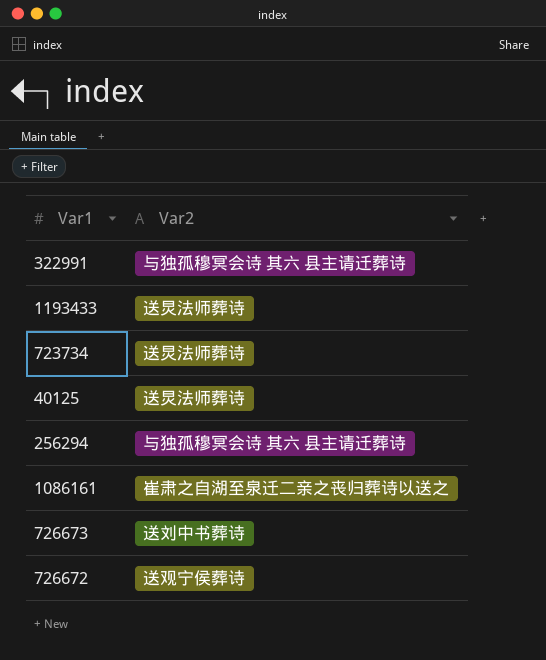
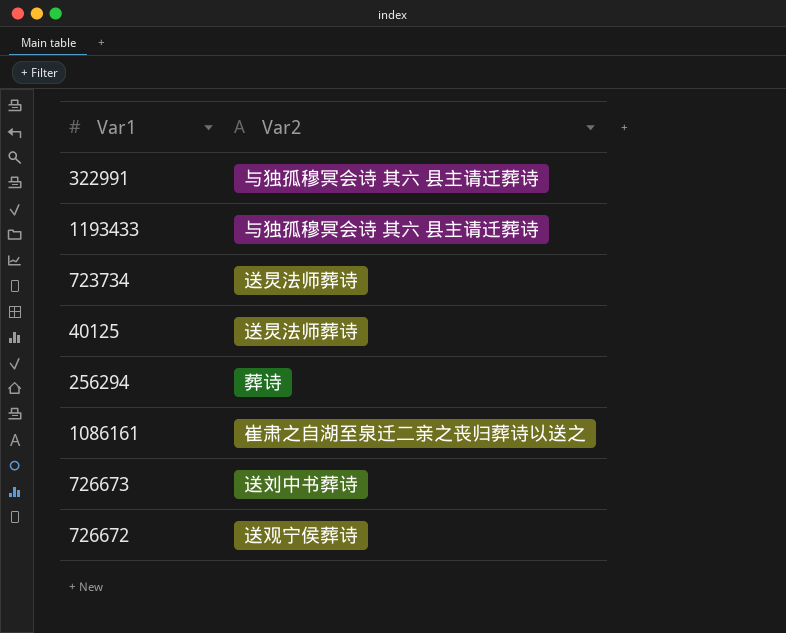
1193433 | Var2: 送炅法师葬诗 -> 与独孤穆冥会诗 其六 县主请迁葬诗
256294 | Var2: 与独孤穆冥会诗 其六 县主请迁葬诗 -> 葬诗

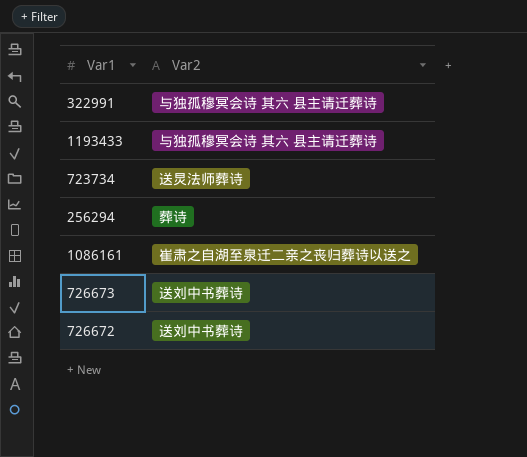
row 40125: 送炅法师葬诗 -> none
726672 | Var2: 送观宁侯葬诗 -> 送刘中书葬诗

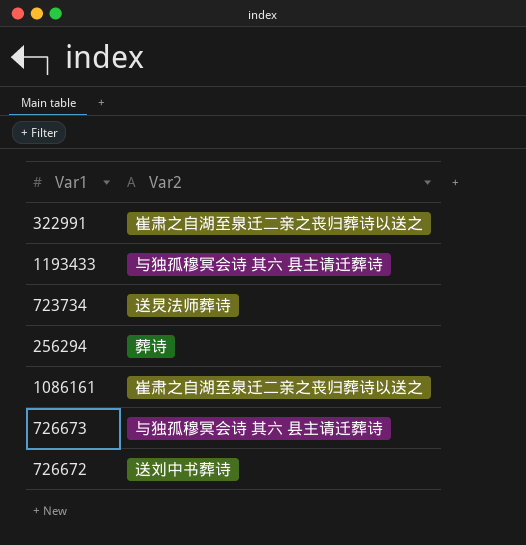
322991 | Var2: 与独孤穆冥会诗 其六 县主请迁葬诗 -> 崔肃之自湖至泉迁二亲之丧归葬诗以送之
726673 | Var2: 送刘中书葬诗 -> 与独孤穆冥会诗 其六 县主请迁葬诗

